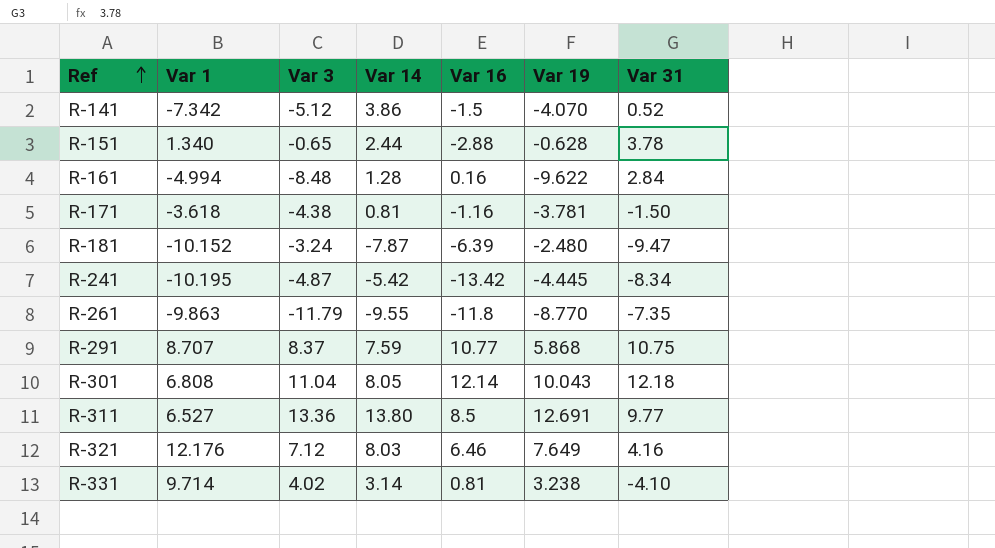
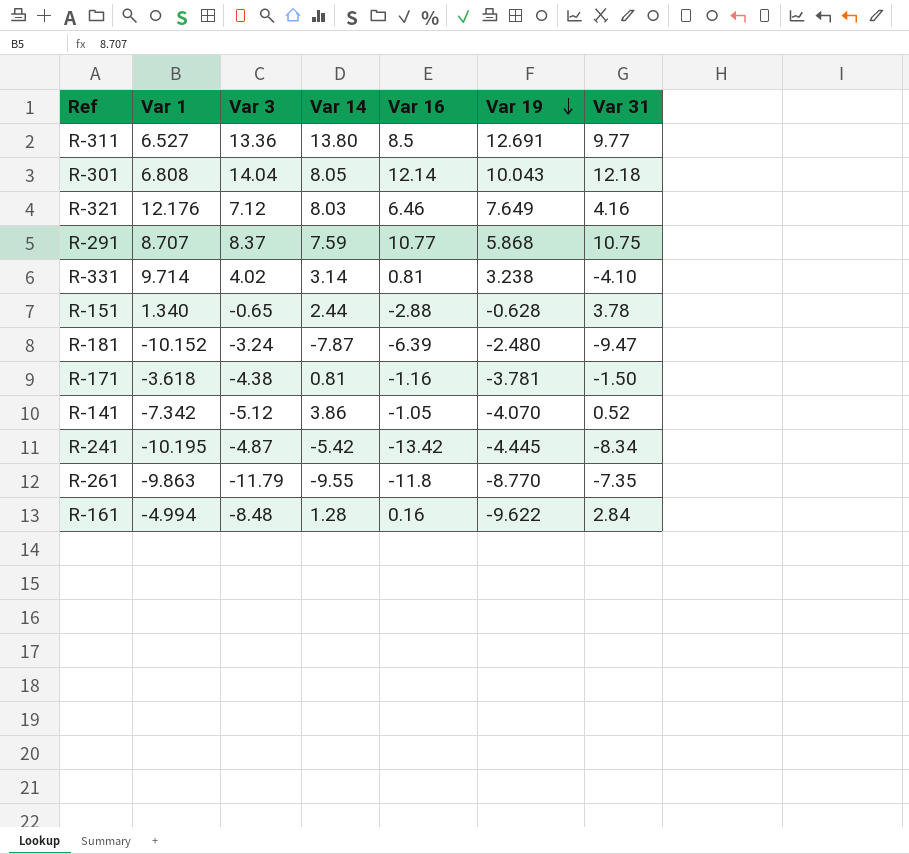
row order: Ref ascending -> Var 19 descending
R-301 | Var 3: 11.04 -> 14.04
R-141 | Var 16: -1.5 -> -1.05

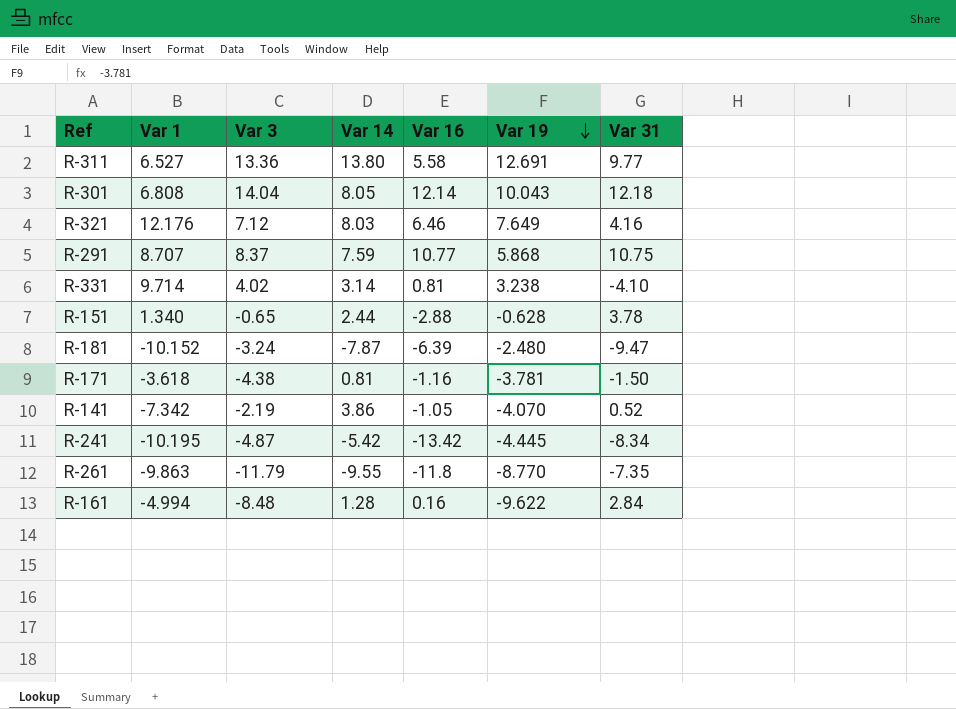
R-311 | Var 16: 8.5 -> 5.58
R-141 | Var 3: -5.12 -> -2.19

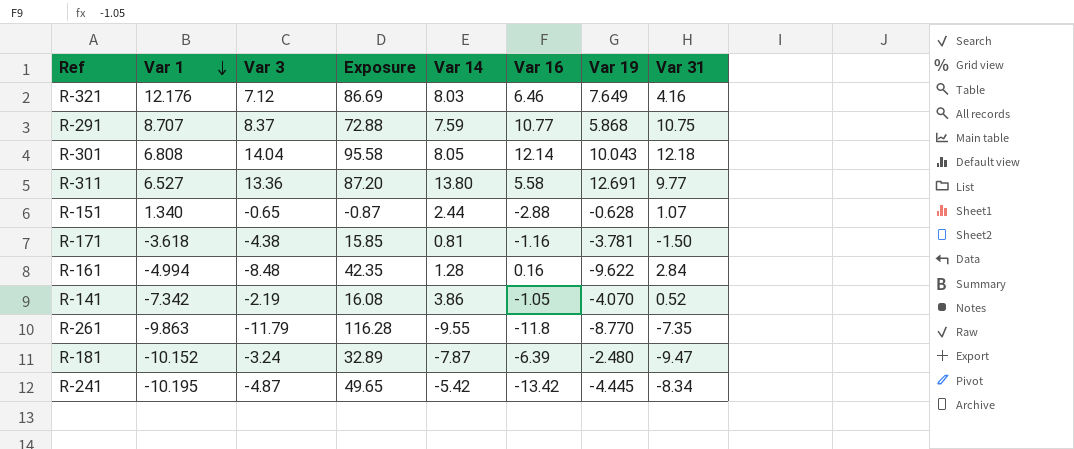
row order: Var 19 descending -> Var 1 descending
column Exposure | formula: none -> [Var 1] * [Var 3]
row R-331: 9.714 | 4.02 | 3.14 | 0.81 | 3.238 | -4.10 -> none
R-151 | Var 31: 3.78 -> 1.07

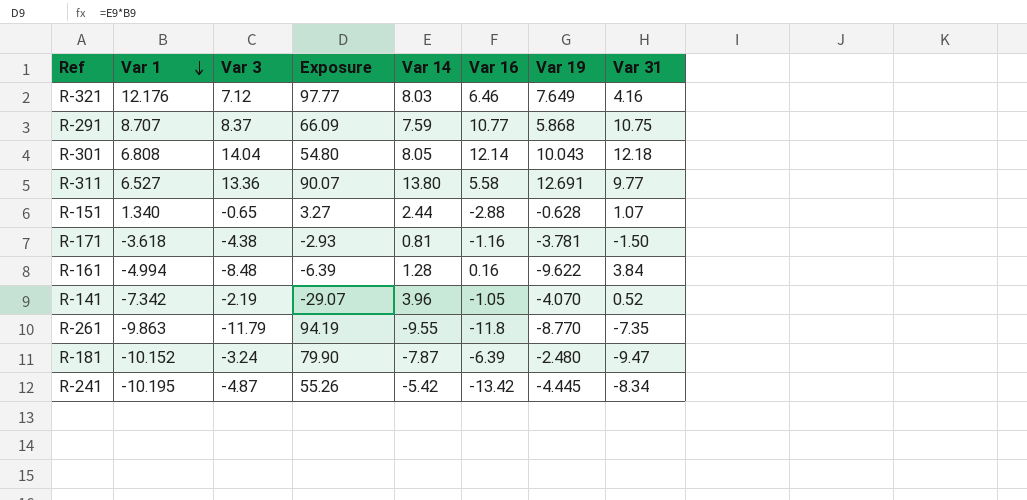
column Exposure | formula: [Var 1] * [Var 3] -> [Var 1] * [Var 14]
R-161 | Var 31: 2.84 -> 3.84
R-141 | Var 14: 3.86 -> 3.96

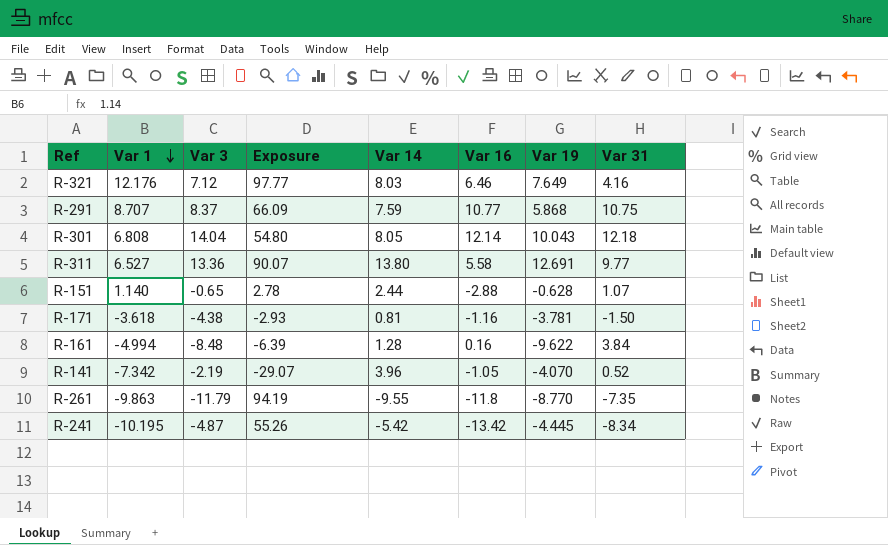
row R-181: -10.152 | -3.24 | 79.90 | -7.87 | -6.39 | -2.480 | -9.47 -> none
R-151 | Var 1: 1.340 -> 1.140
R-151 | Exposure: 3.27 -> 2.78

